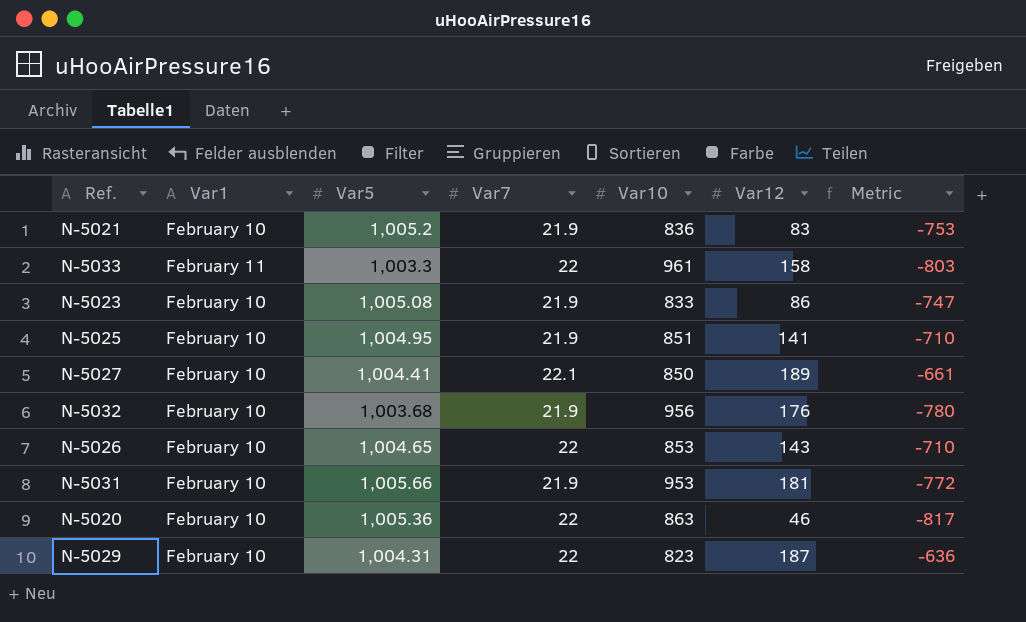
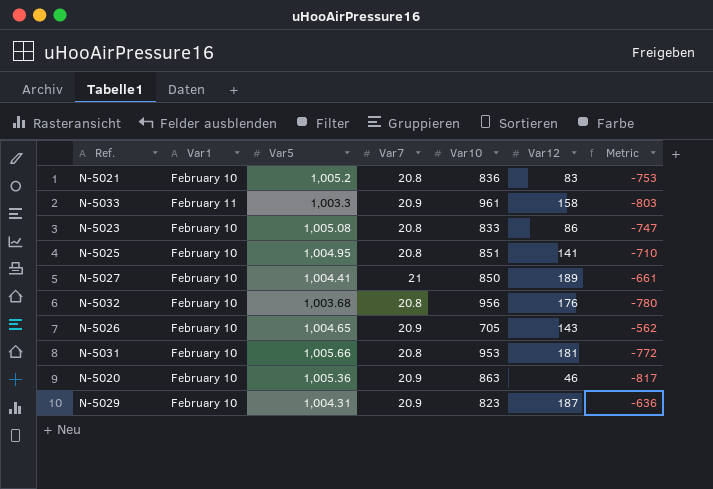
N-5021 | Var7: 21.9 -> 20.8
N-5033 | Var7: 22 -> 20.9
N-5023 | Var7: 21.9 -> 20.8
N-5025 | Var7: 21.9 -> 20.8
N-5027 | Var7: 22.1 -> 21
N-5032 | Var7: 21.9 -> 20.8
N-5026 | Var7: 22 -> 20.9
N-5026 | Var10: 853 -> 705
N-5026 | Metric: -710 -> -562
N-5031 | Var7: 21.9 -> 20.8
N-5020 | Var7: 22 -> 20.9
N-5029 | Var7: 22 -> 20.9

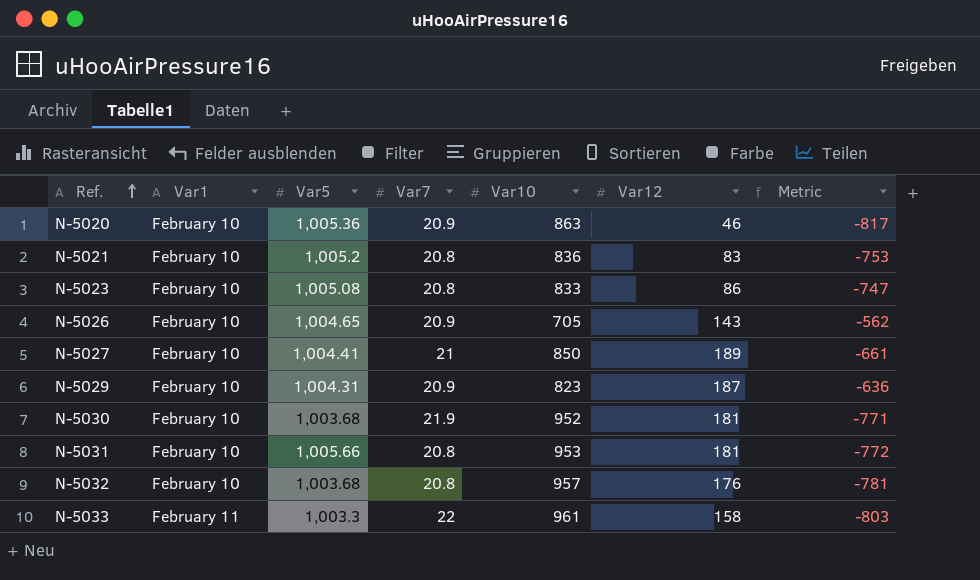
row order: none -> Ref. ascending
row N-5025: February 10 | 1,004.95 | 20.8 | 851 | 141 | -710 -> none
row N-5030: none -> February 10 | 1,003.68 | 21.9 | 952 | 181 | -771
N-5032 | Var10: 956 -> 957
N-5032 | Metric: -780 -> -781
N-5033 | Var7: 20.9 -> 22

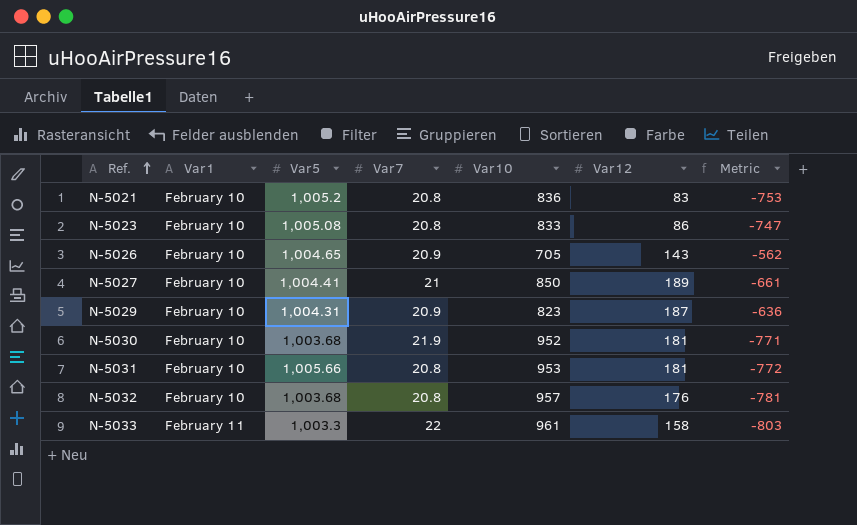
row N-5020: February 10 | 1,005.36 | 20.9 | 863 | 46 | -817 -> none

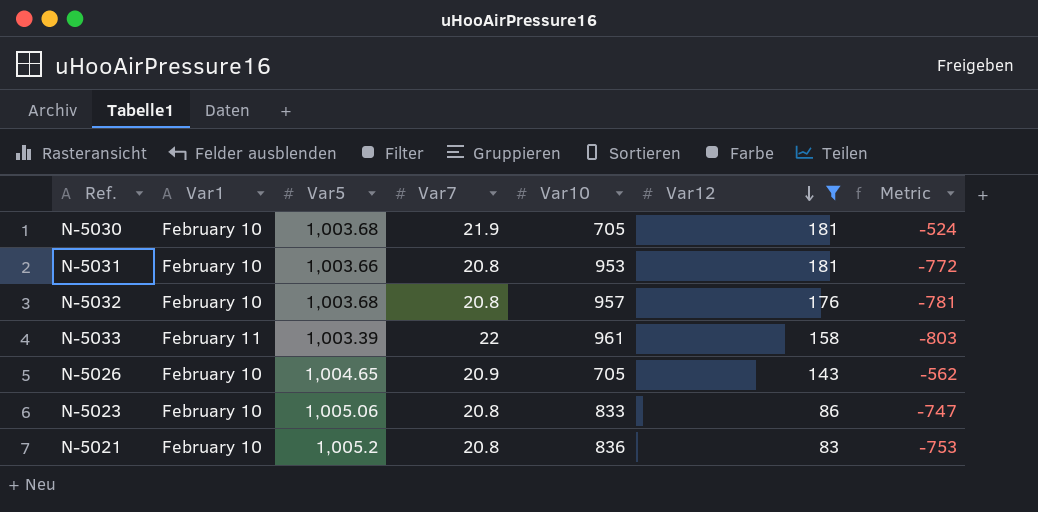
filter: none -> Var12 <= 181
row order: Ref. ascending -> Var12 descending
N-5030 | Var10: 952 -> 705
N-5030 | Metric: -771 -> -524
N-5031 | Var5: 1,005.66 -> 1,003.66
N-5033 | Var5: 1,003.3 -> 1,003.39
N-5023 | Var5: 1,005.08 -> 1,005.06

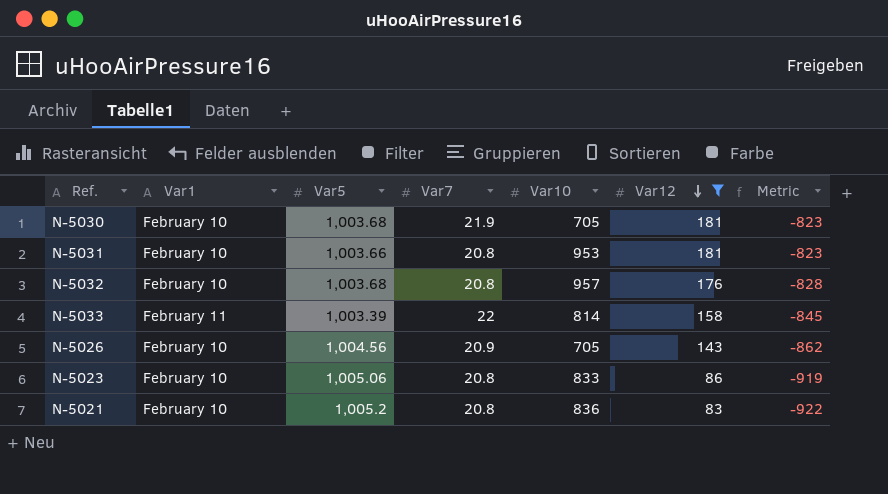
column Metric | formula: [Var12] - [Var10] -> [Var12] - [Var5]
N-5033 | Var10: 961 -> 814
N-5026 | Var5: 1,004.65 -> 1,004.56

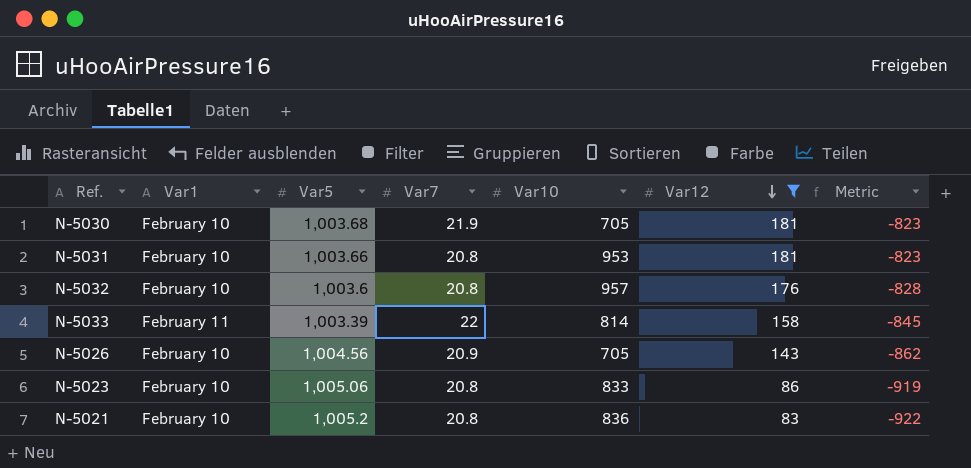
N-5032 | Var5: 1,003.68 -> 1,003.6

